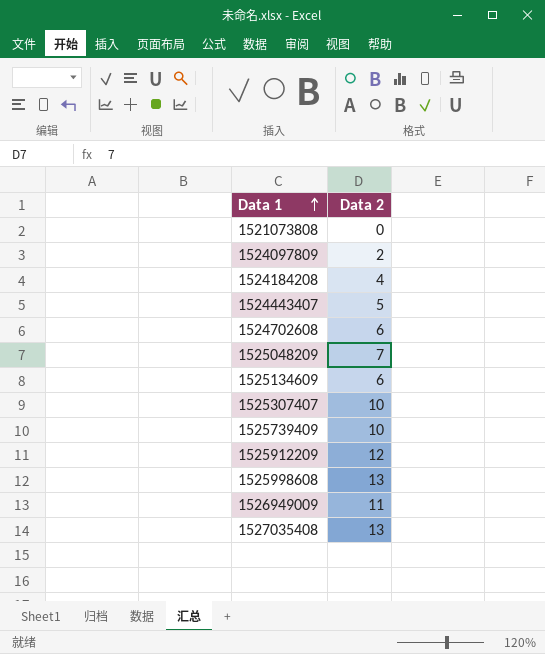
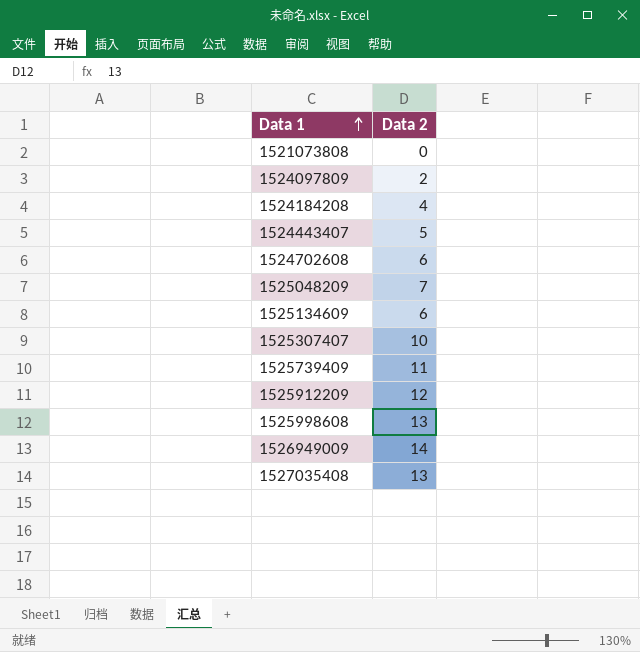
1525739409 | Data 2: 10 -> 11
1526949009 | Data 2: 11 -> 14

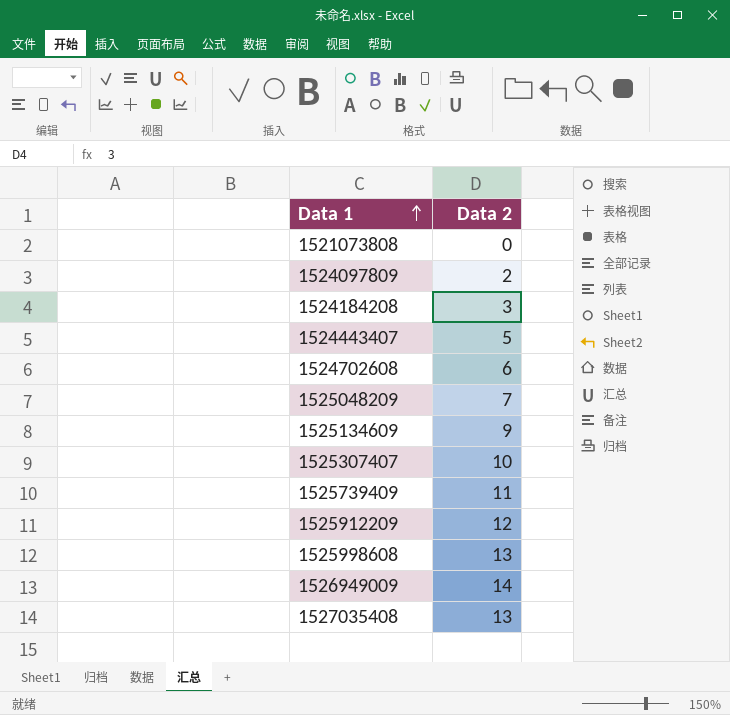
1524184208 | Data 2: 4 -> 3
1525134609 | Data 2: 6 -> 9

